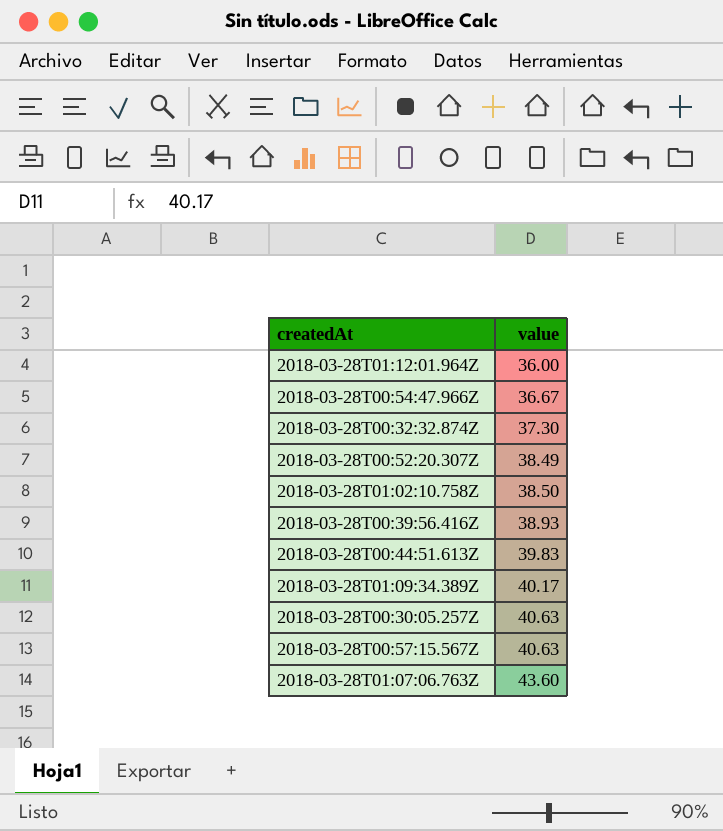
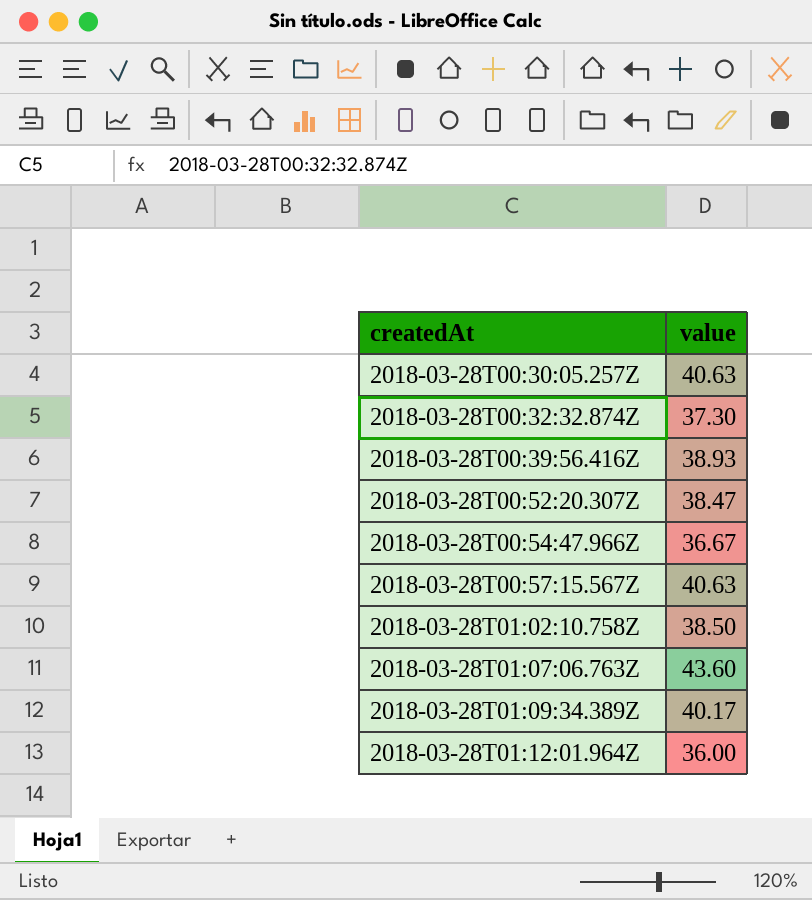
row order: value ascending -> createdAt ascending
row 2018-03-28T00:44:51.613Z: 39.83 -> none
2018-03-28T00:52:20.307Z | value: 38.49 -> 38.47

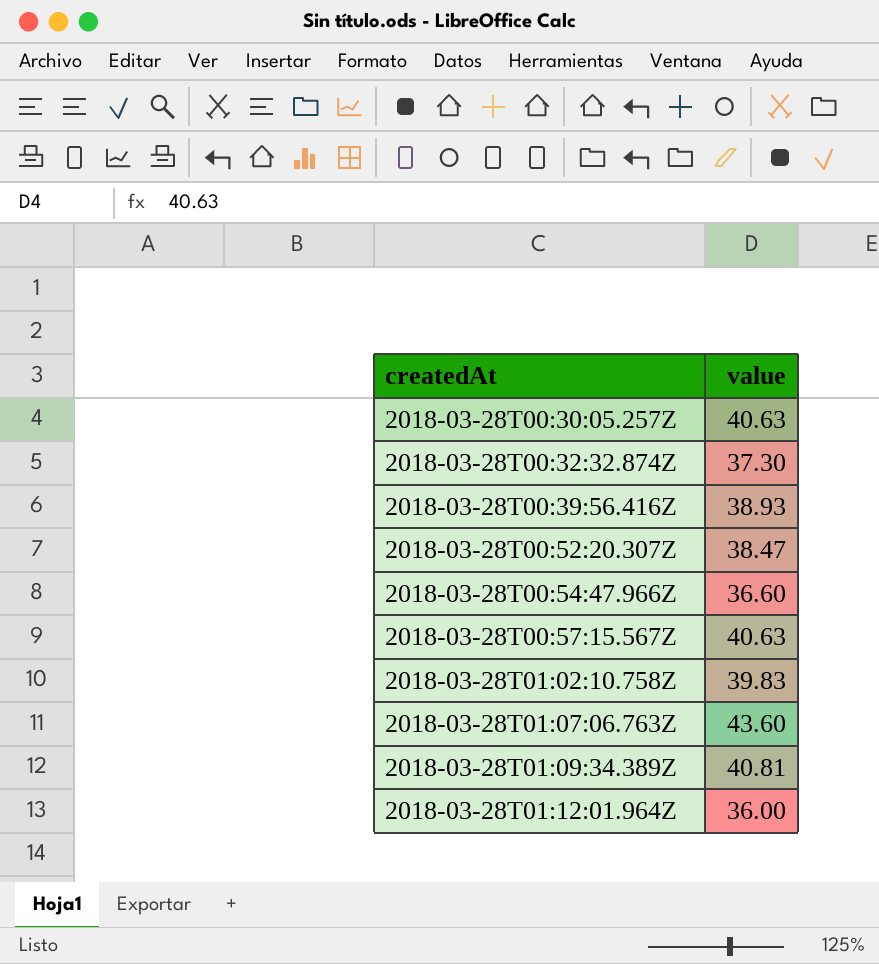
2018-03-28T00:54:47.966Z | value: 36.67 -> 36.60
2018-03-28T01:02:10.758Z | value: 38.50 -> 39.83
2018-03-28T01:09:34.389Z | value: 40.17 -> 40.81

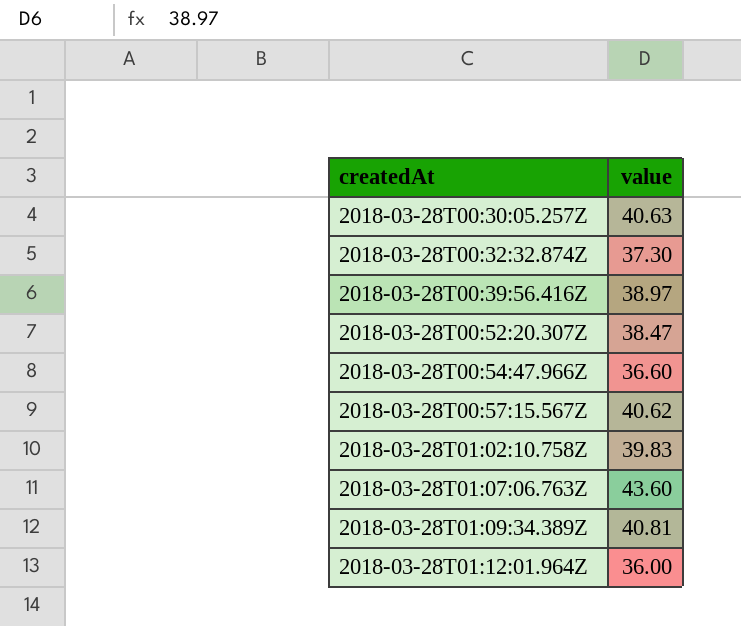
2018-03-28T00:39:56.416Z | value: 38.93 -> 38.97
2018-03-28T00:57:15.567Z | value: 40.63 -> 40.62

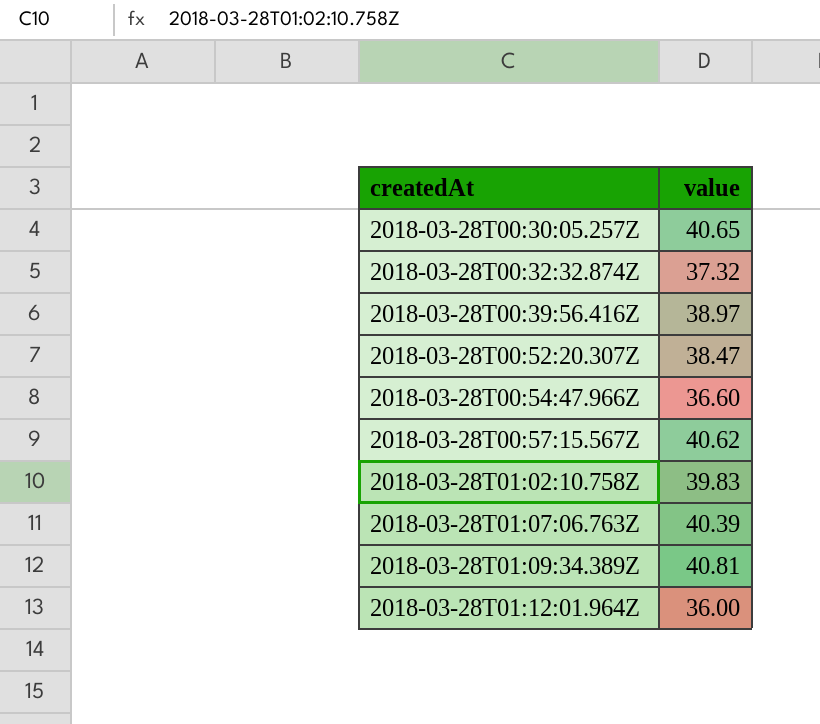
2018-03-28T00:30:05.257Z | value: 40.63 -> 40.65
2018-03-28T00:32:32.874Z | value: 37.30 -> 37.32
2018-03-28T01:07:06.763Z | value: 43.60 -> 40.39

